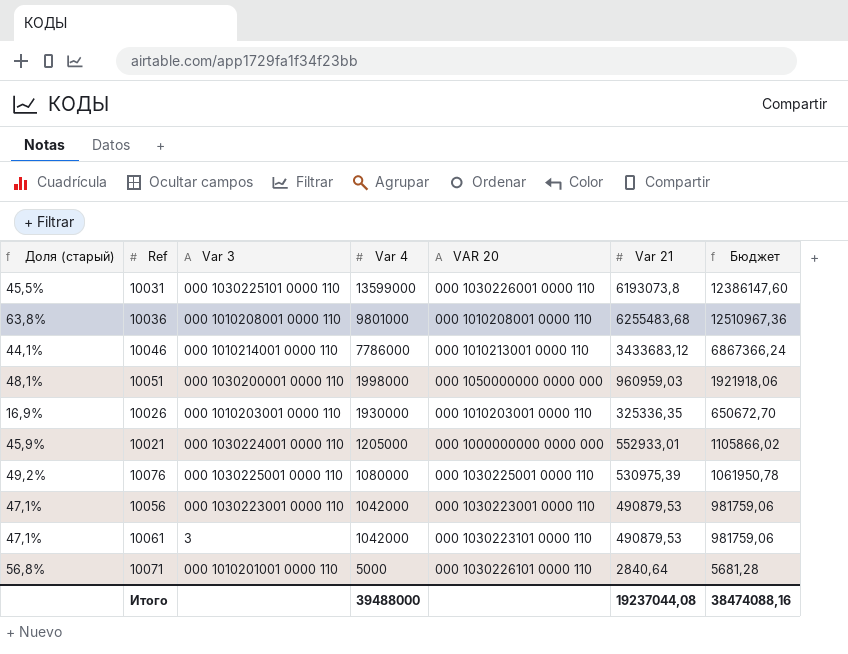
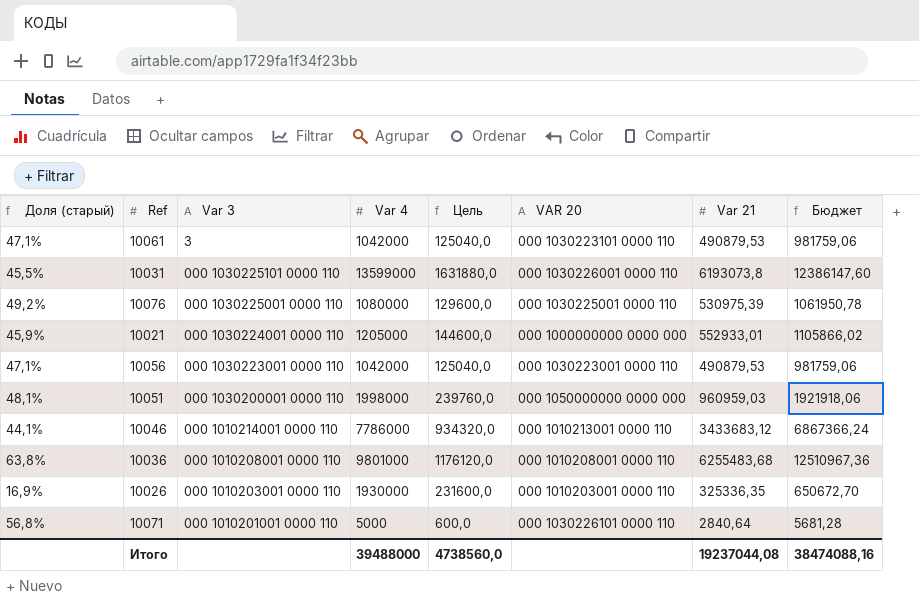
row order: Var 4 descending -> Var 3 descending
column Цель | formula: none -> [Var 4] * 0,12

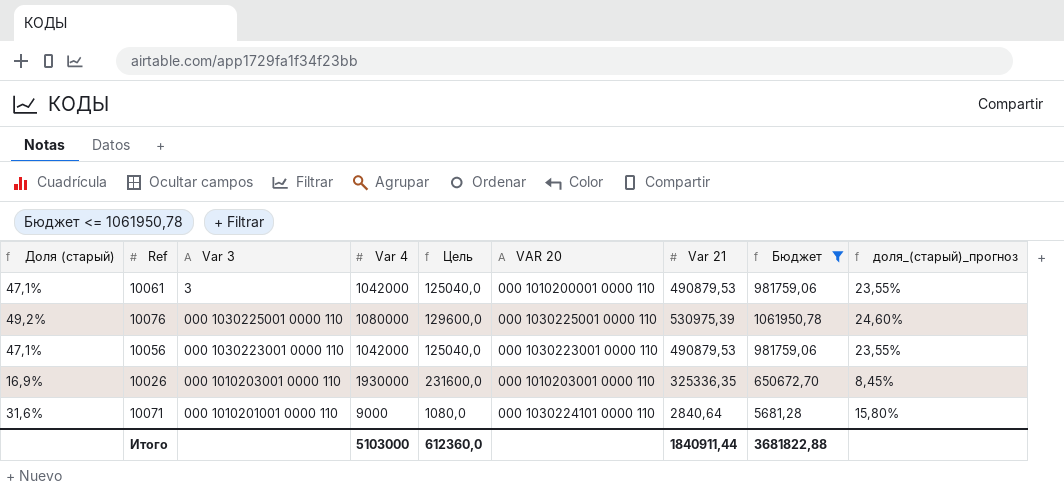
filter: none -> Бюджет <= 1061950,78
column доля_(старый)_прогноз | formula: none -> [Доля (старый)] * 0,5
10061 | VAR 20: 000 1030223101 0000 110 -> 000 1010200001 0000 110
10071 | Доля (старый): 56,8% -> 31,6%
10071 | Var 4: 5000 -> 9000
10071 | Цель: 600,0 -> 1080,0
10071 | VAR 20: 000 1030226101 0000 110 -> 000 1030224101 0000 110
Итого | Var 4: 39488000 -> 5103000
Итого | Цель: 4738560,0 -> 612360,0
Итого | Var 21: 19237044,08 -> 1840911,44
Итого | Бюджет: 38474088,16 -> 3681822,88

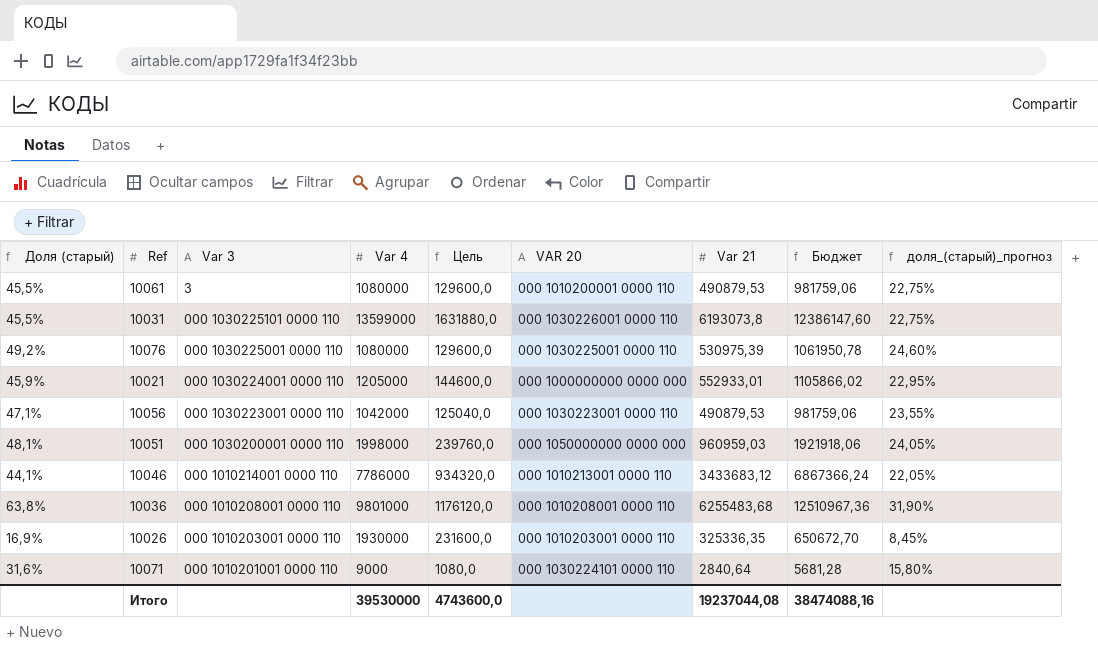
filter: Бюджет <= 1061950,78 -> none
10061 | Доля (старый): 47,1% -> 45,5%
10061 | Var 4: 1042000 -> 1080000
10061 | Цель: 125040,0 -> 129600,0
10061 | доля_(старый)_прогноз: 23,55% -> 22,75%
Итого | Var 4: 5103000 -> 39530000
Итого | Цель: 612360,0 -> 4743600,0
Итого | Var 21: 1840911,44 -> 19237044,08
Итого | Бюджет: 3681822,88 -> 38474088,16

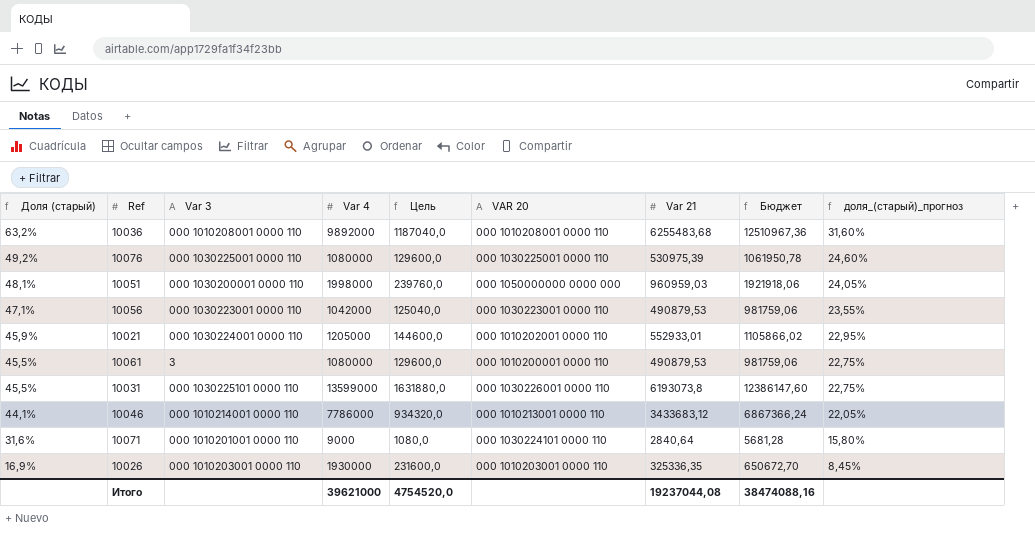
row order: Var 3 descending -> Доля (старый) descending
10036 | Доля (старый): 63,8% -> 63,2%
10036 | Var 4: 9801000 -> 9892000
10036 | Цель: 1176120,0 -> 1187040,0
10036 | доля_(старый)_прогноз: 31,90% -> 31,60%
10021 | VAR 20: 000 1000000000 0000 000 -> 000 1010202001 0000 110
Итого | Var 4: 39530000 -> 39621000
Итого | Цель: 4743600,0 -> 4754520,0

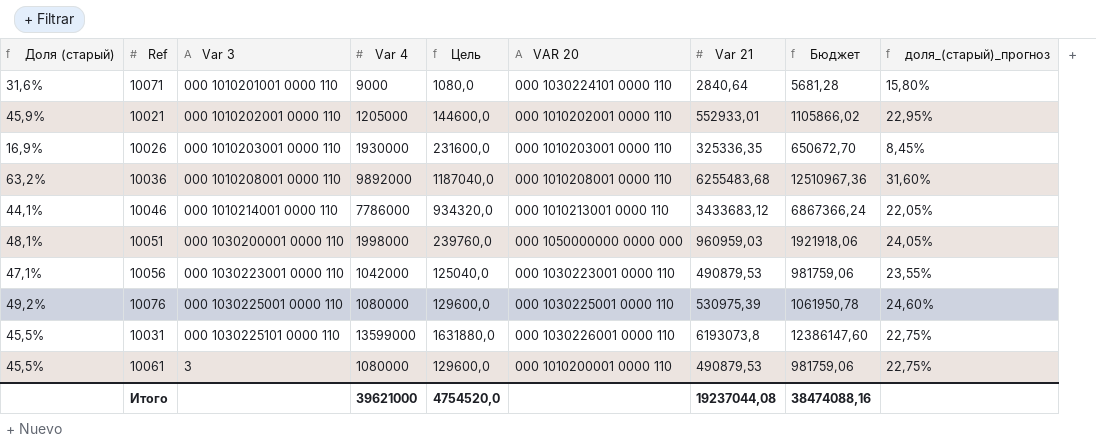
row order: Доля (старый) descending -> Var 3 ascending
10021 | Var 3: 000 1030224001 0000 110 -> 000 1010202001 0000 110

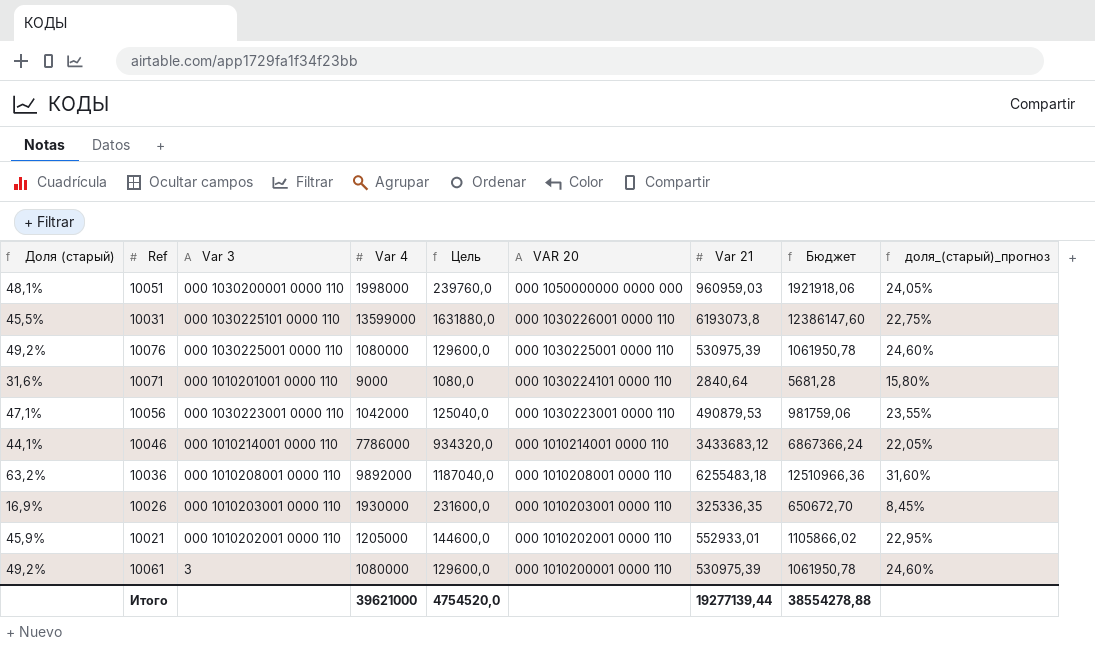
row order: Var 3 ascending -> VAR 20 descending
10046 | VAR 20: 000 1010213001 0000 110 -> 000 1010214001 0000 110
10036 | Var 21: 6255483,68 -> 6255483,18
10036 | Бюджет: 12510967,36 -> 12510966,36
10061 | Доля (старый): 45,5% -> 49,2%
10061 | Var 21: 490879,53 -> 530975,39
10061 | Бюджет: 981759,06 -> 1061950,78
10061 | доля_(старый)_прогноз: 22,75% -> 24,60%
Итого | Var 21: 19237044,08 -> 19277139,44
Итого | Бюджет: 38474088,16 -> 38554278,88

